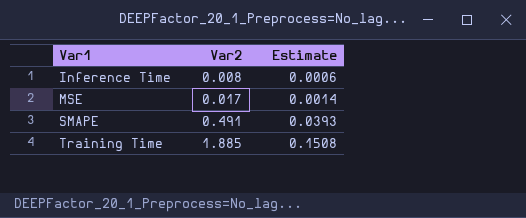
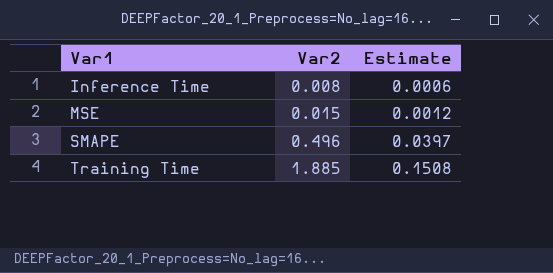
MSE | Var2: 0.017 -> 0.015
MSE | Estimate: 0.0014 -> 0.0012
SMAPE | Var2: 0.491 -> 0.496
SMAPE | Estimate: 0.0393 -> 0.0397

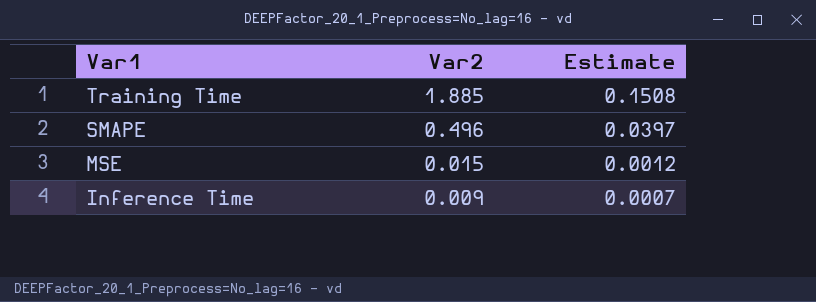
row order: Var1 ascending -> Var1 descending
Inference Time | Var2: 0.008 -> 0.009
Inference Time | Estimate: 0.0006 -> 0.0007

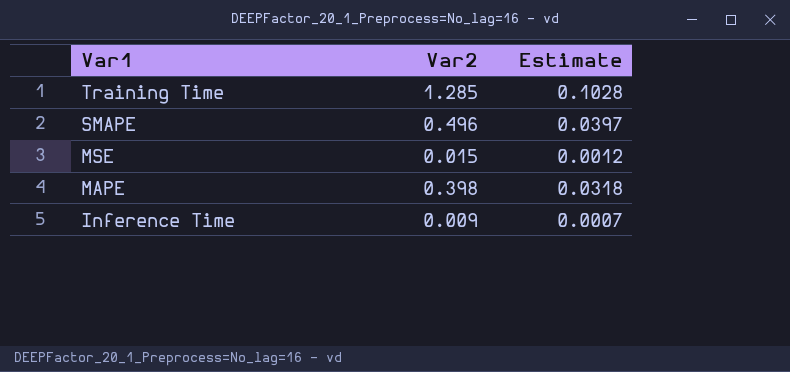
Training Time | Var2: 1.885 -> 1.285
Training Time | Estimate: 0.1508 -> 0.1028
row MAPE: none -> 0.398 | 0.0318

